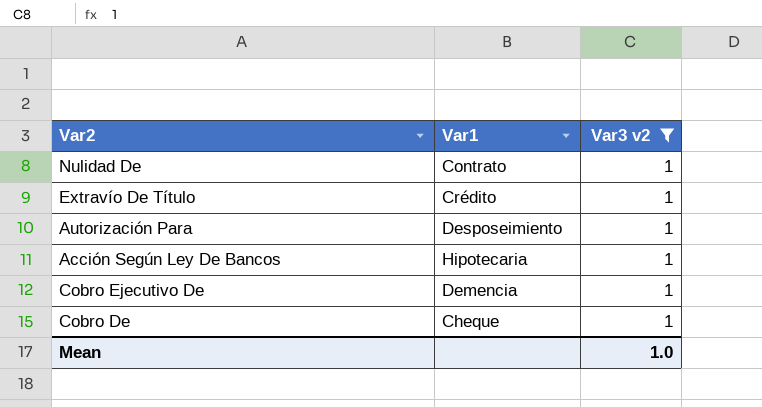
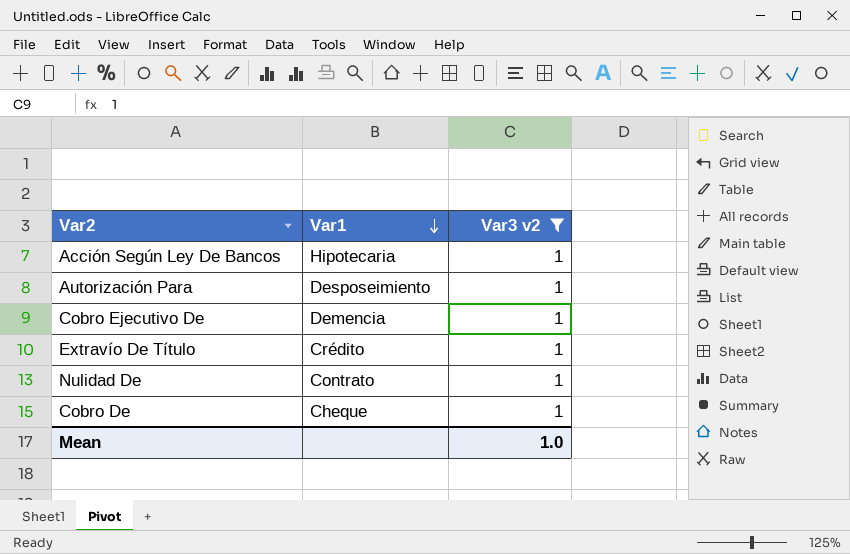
row order: none -> Var1 descending

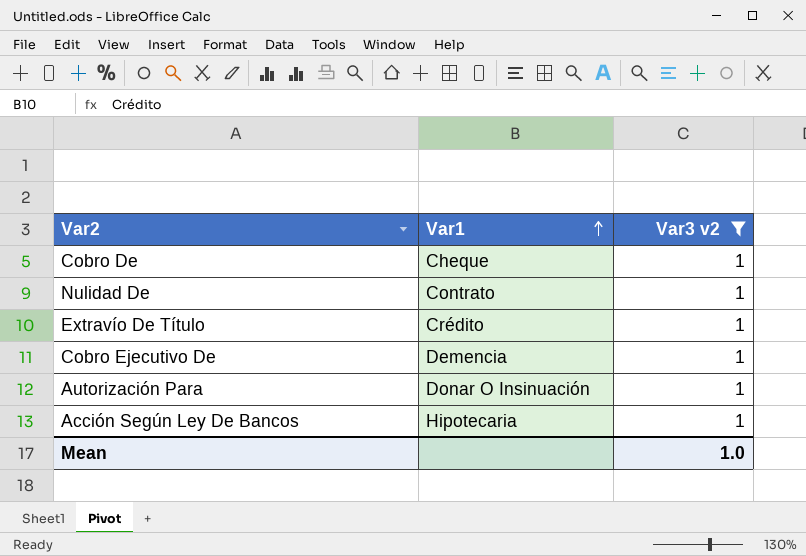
row order: Var1 descending -> Var1 ascending
Autorización Para | Var1: Desposeimiento -> Donar O Insinuación

